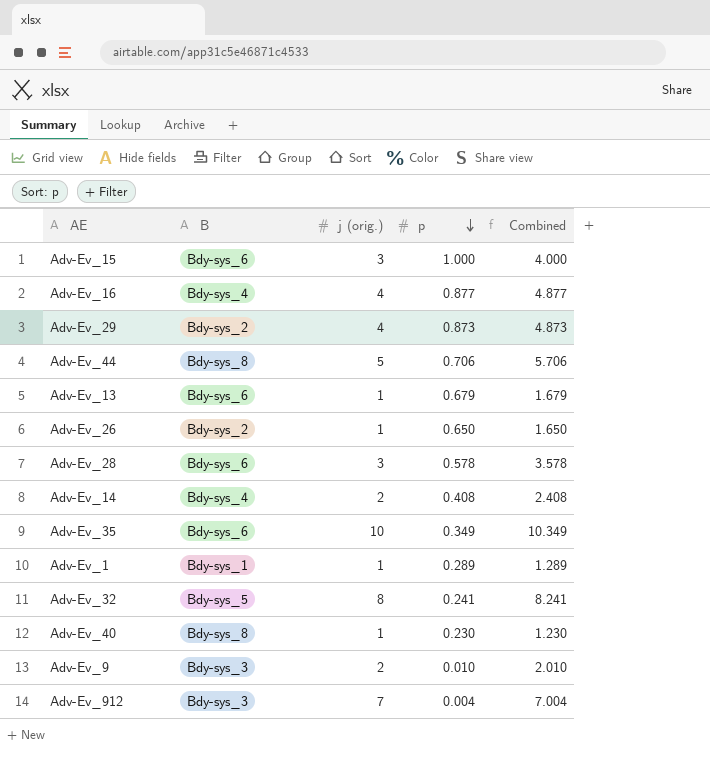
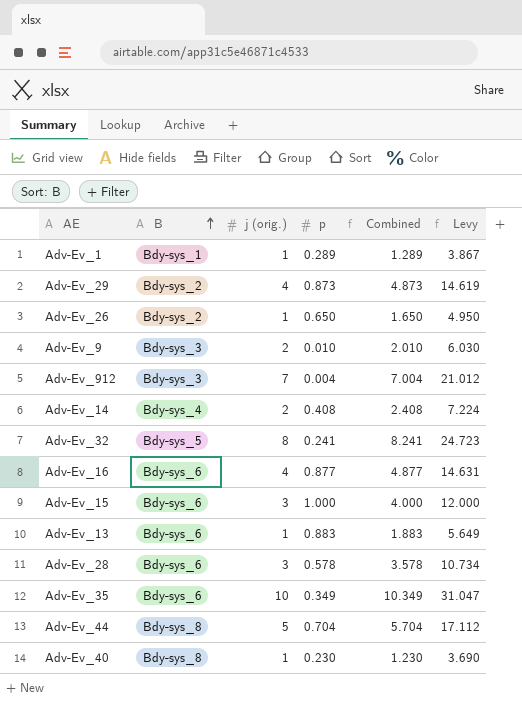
row order: p descending -> B ascending
column Levy | formula: none -> [Combined] * 3
Adv-Ev_16 | B: Bdy-sys_4 -> Bdy-sys_6
Adv-Ev_13 | p: 0.679 -> 0.883
Adv-Ev_13 | Combined: 1.679 -> 1.883
Adv-Ev_44 | p: 0.706 -> 0.704
Adv-Ev_44 | Combined: 5.706 -> 5.704

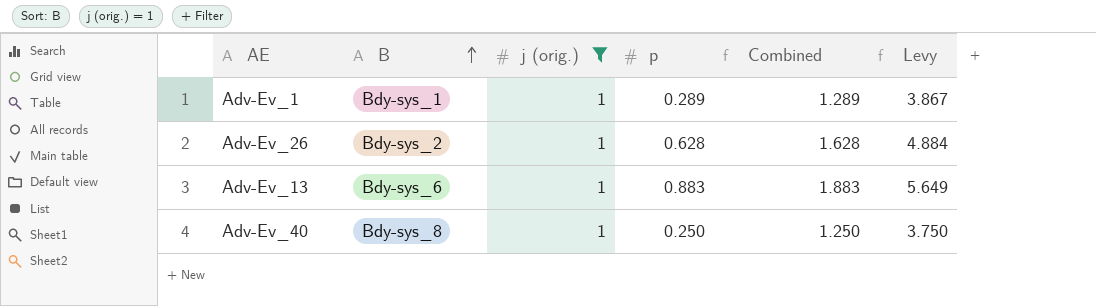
filter: none -> j (orig.) = 1
Adv-Ev_26 | p: 0.650 -> 0.628
Adv-Ev_26 | Combined: 1.650 -> 1.628
Adv-Ev_26 | Levy: 4.950 -> 4.884
Adv-Ev_40 | p: 0.230 -> 0.250
Adv-Ev_40 | Combined: 1.230 -> 1.250
Adv-Ev_40 | Levy: 3.690 -> 3.750

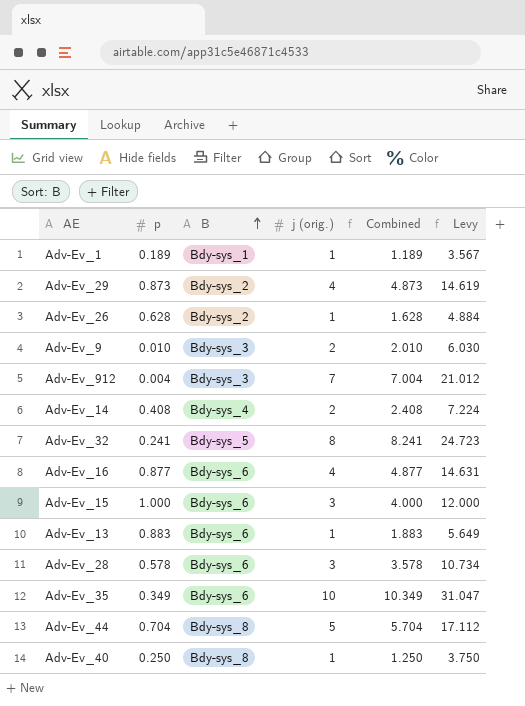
filter: j (orig.) = 1 -> none
column p | position: 4 -> 2
Adv-Ev_1 | p: 0.289 -> 0.189
Adv-Ev_1 | Combined: 1.289 -> 1.189
Adv-Ev_1 | Levy: 3.867 -> 3.567

